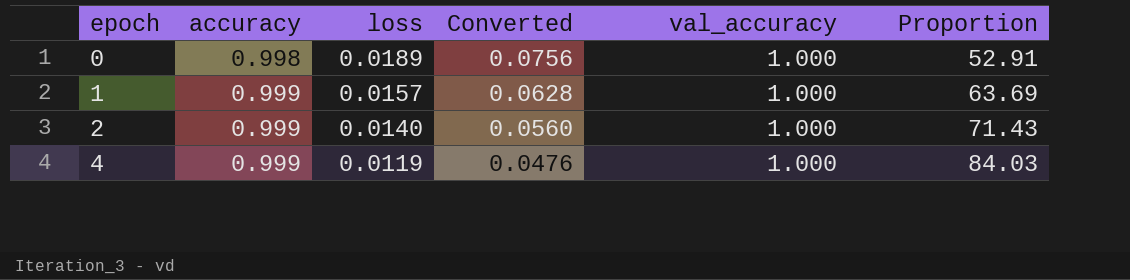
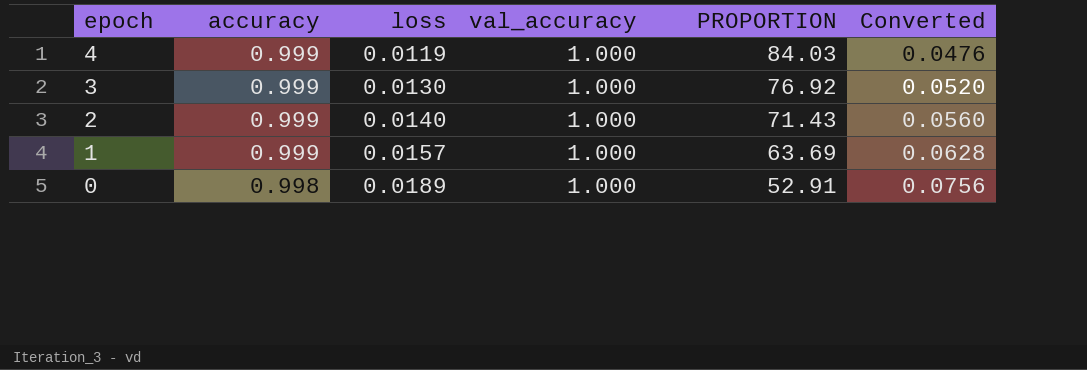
row order: epoch ascending -> epoch descending
column name: Proportion -> PROPORTION
column Converted | position: 4 -> 6
row 3: none -> 0.999 | 0.0130 | 1.000 | 76.92 | 0.0520

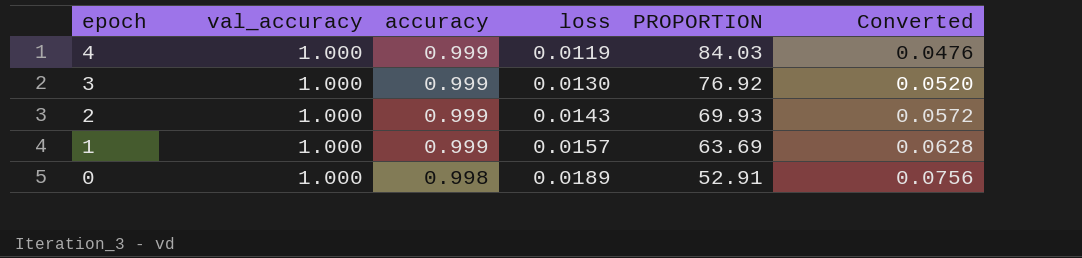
column val_accuracy | position: 4 -> 2
2 | loss: 0.0140 -> 0.0143
2 | PROPORTION: 71.43 -> 69.93
2 | Converted: 0.0560 -> 0.0572

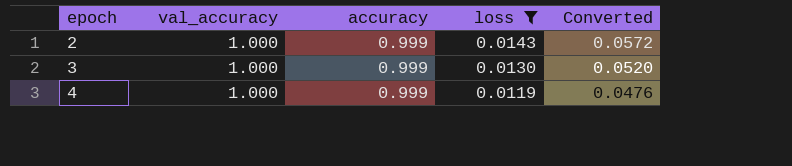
filter: none -> loss <= 0.0143
row order: epoch descending -> epoch ascending
column PROPORTION | formula: [val_accuracy] / [loss] -> none

